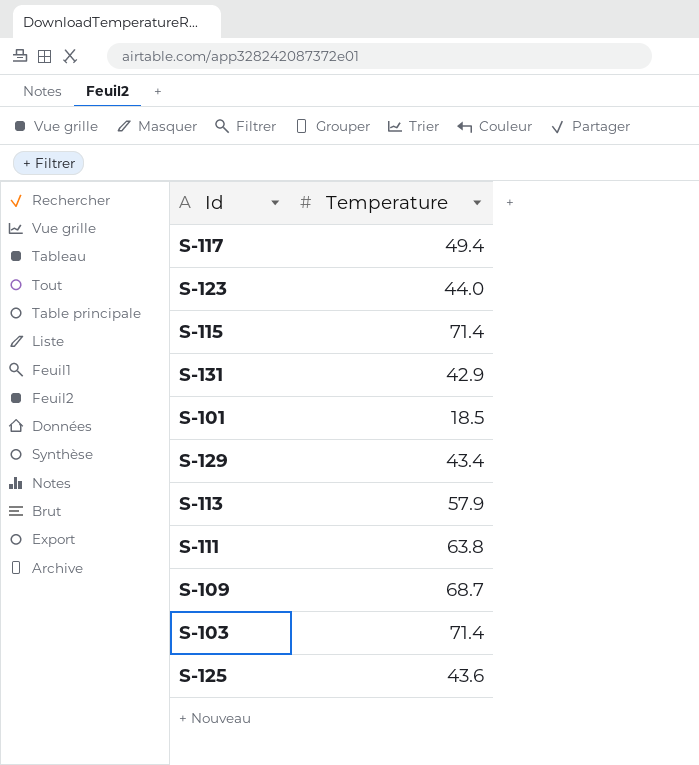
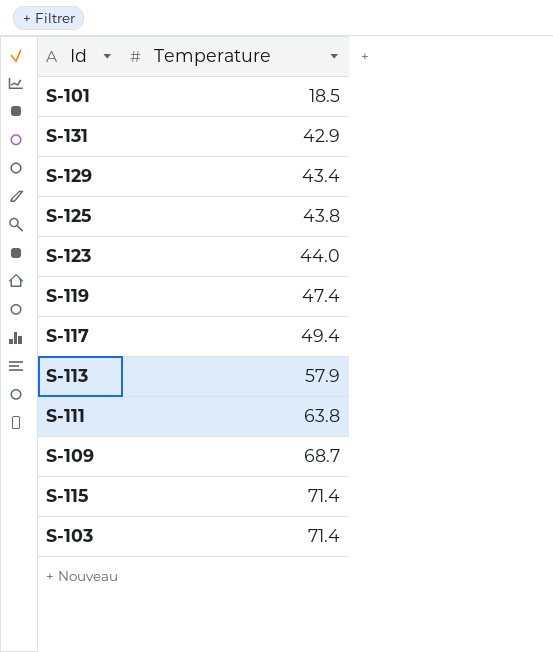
row order: none -> Temperature ascending
S-125 | Temperature: 43.6 -> 43.8
row S-119: none -> 47.4

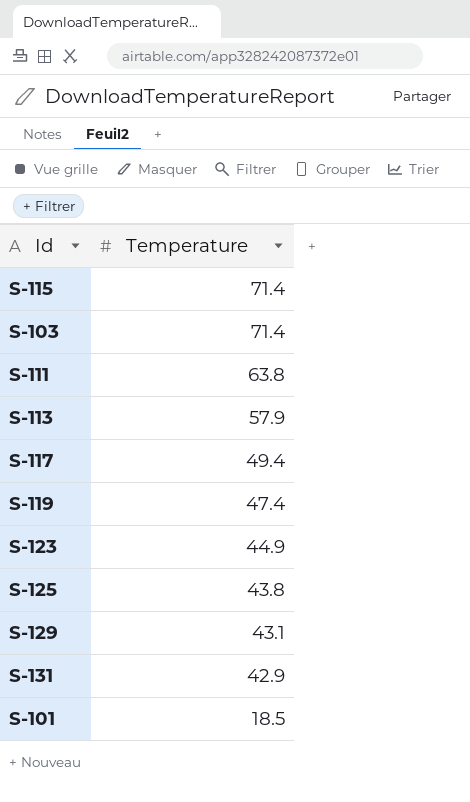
row order: Temperature ascending -> Temperature descending
row S-109: 68.7 -> none
S-123 | Temperature: 44.0 -> 44.9
S-129 | Temperature: 43.4 -> 43.1

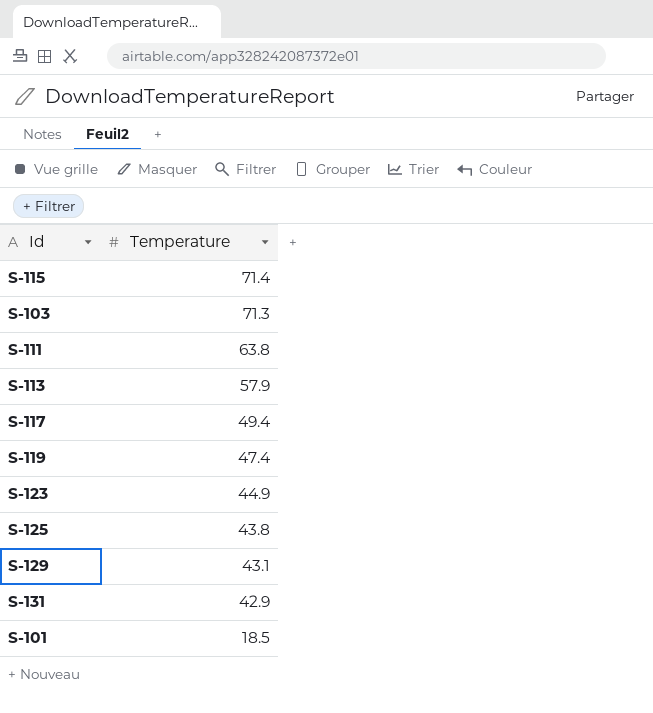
S-103 | Temperature: 71.4 -> 71.3

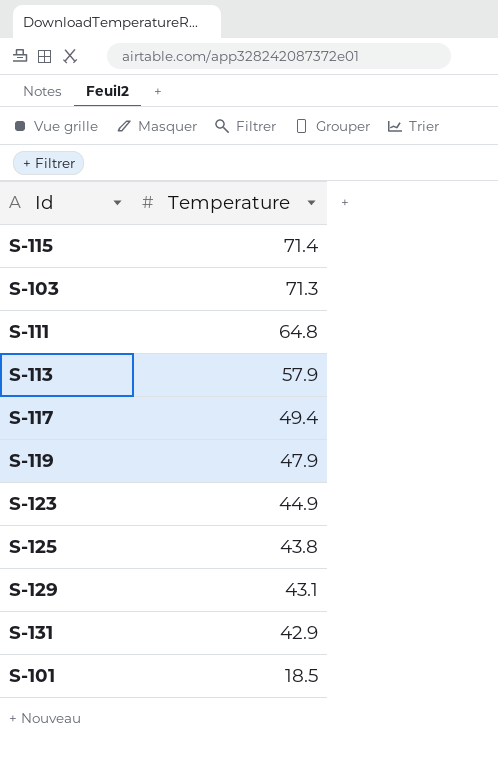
S-111 | Temperature: 63.8 -> 64.8
S-119 | Temperature: 47.4 -> 47.9

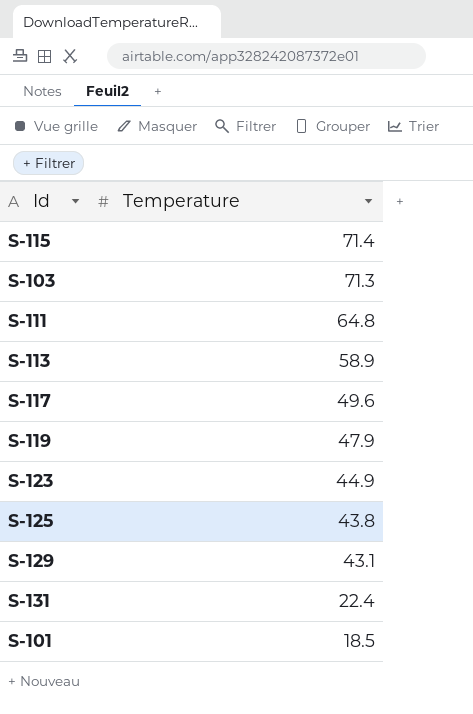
S-113 | Temperature: 57.9 -> 58.9
S-117 | Temperature: 49.4 -> 49.6
S-131 | Temperature: 42.9 -> 22.4

